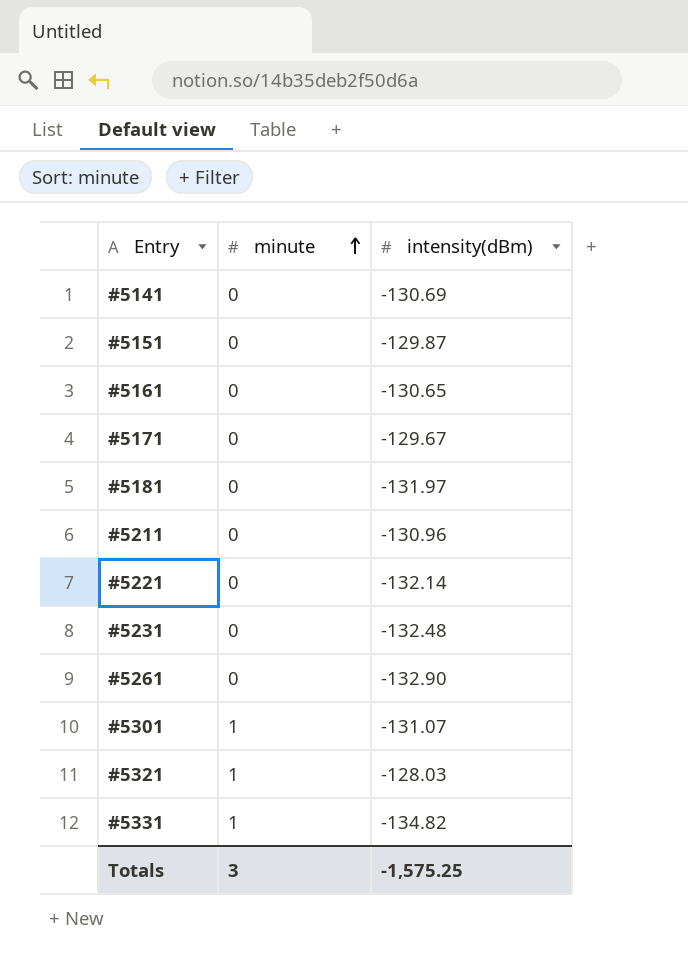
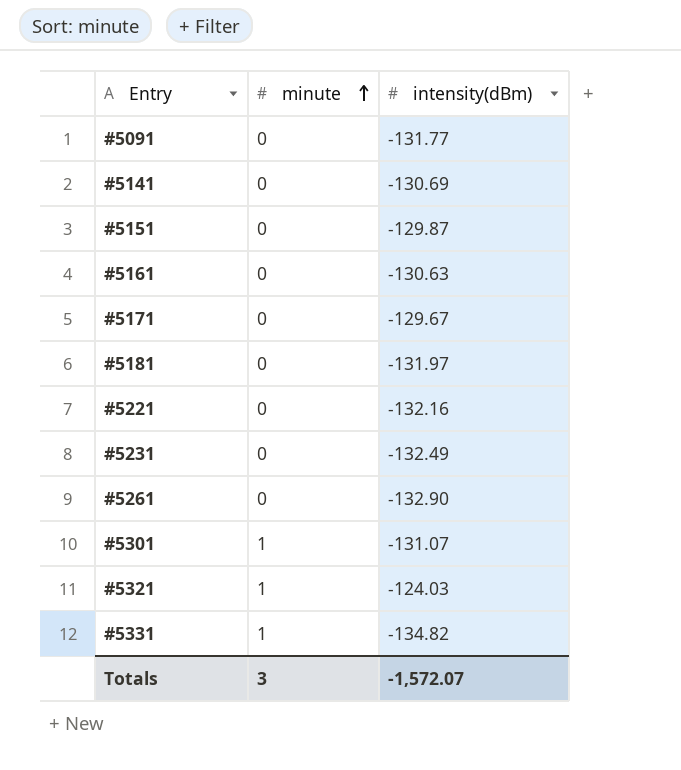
row #5211: 0 | -130.96 -> none
row #5091: none -> 0 | -131.77
#5161 | intensity(dBm): -130.65 -> -130.63
#5221 | intensity(dBm): -132.14 -> -132.16
#5231 | intensity(dBm): -132.48 -> -132.49
#5321 | intensity(dBm): -128.03 -> -124.03
Totals | intensity(dBm): -1,575.25 -> -1,572.07

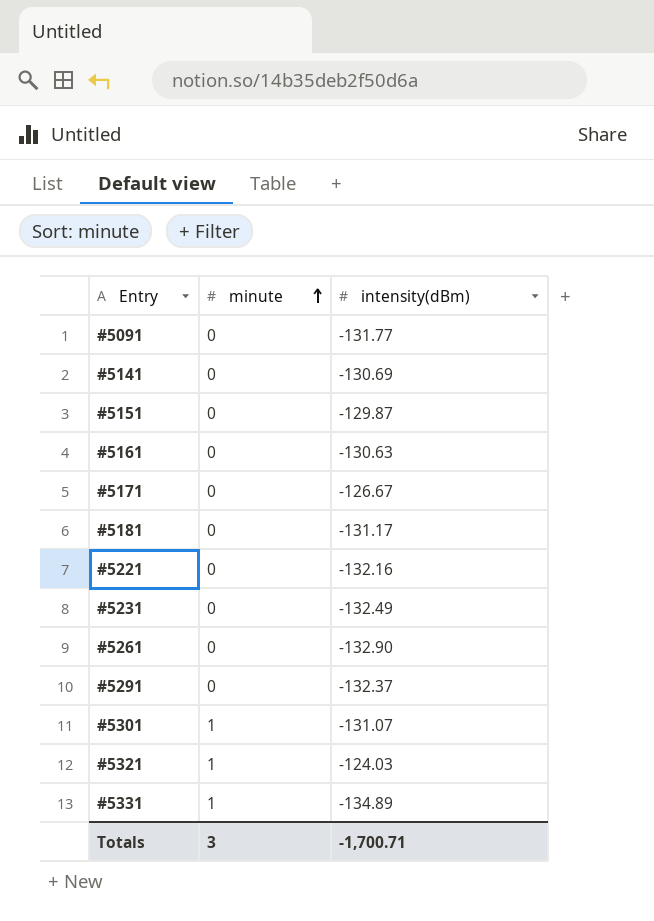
#5171 | intensity(dBm): -129.67 -> -126.67
#5181 | intensity(dBm): -131.97 -> -131.17
row #5291: none -> 0 | -132.37
#5331 | intensity(dBm): -134.82 -> -134.89
Totals | intensity(dBm): -1,572.07 -> -1,700.71

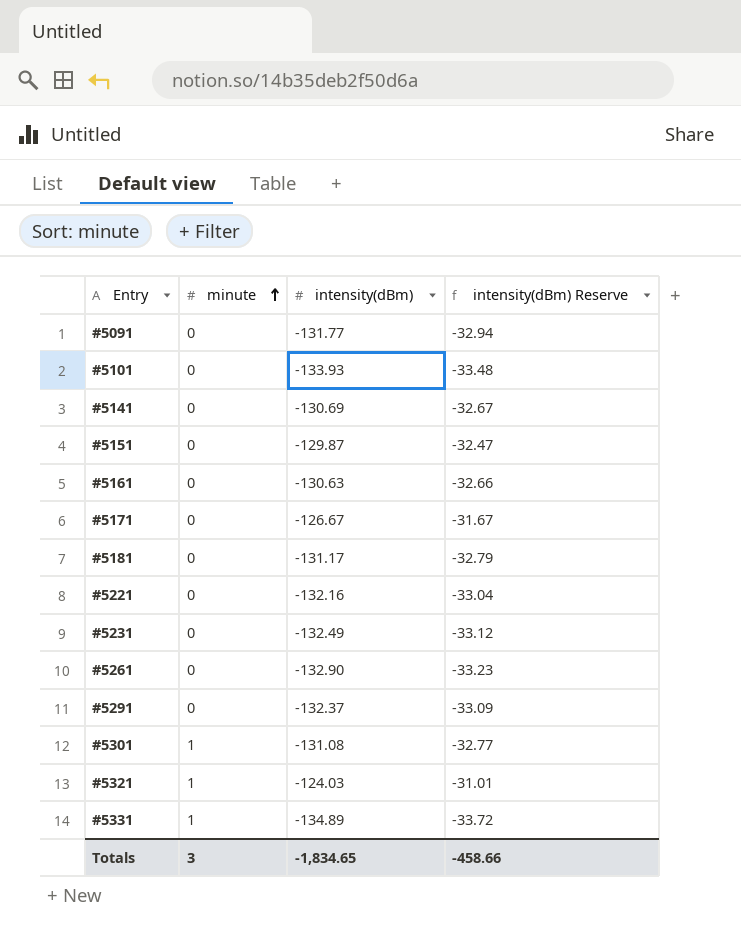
column intensity(dBm) Reserve | formula: none -> [intensity(dBm)] * 0.25
row #5101: none -> 0 | -133.93 | -33.48
#5301 | intensity(dBm): -131.07 -> -131.08
Totals | intensity(dBm): -1,700.71 -> -1,834.65

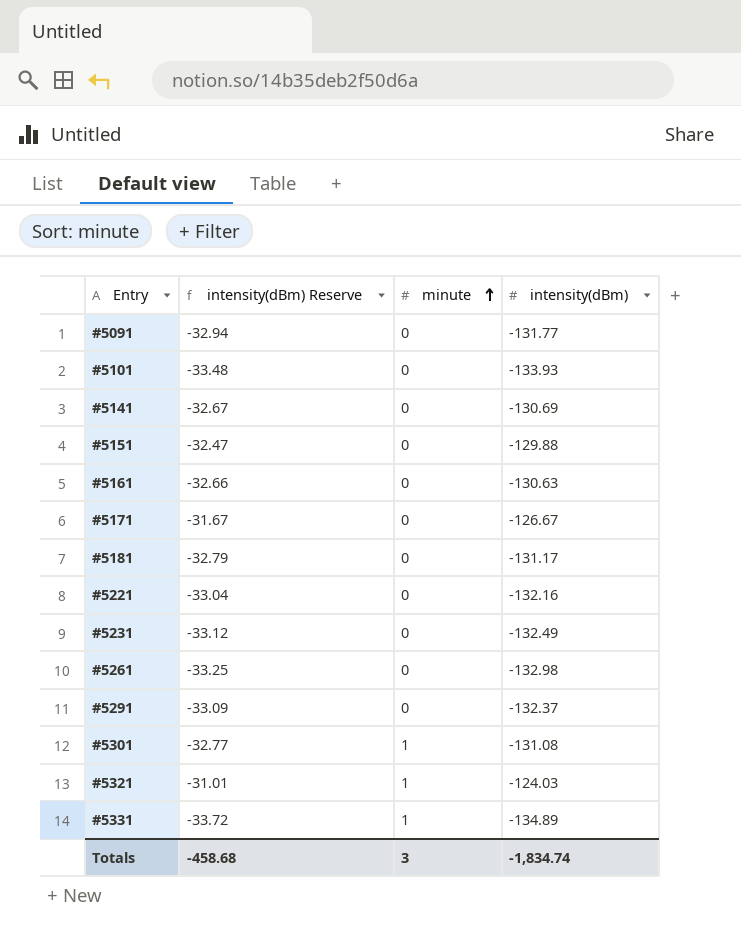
column intensity(dBm) Reserve | position: 4 -> 2
#5151 | intensity(dBm): -129.87 -> -129.88
#5261 | intensity(dBm) Reserve: -33.23 -> -33.25
#5261 | intensity(dBm): -132.90 -> -132.98
Totals | intensity(dBm) Reserve: -458.66 -> -458.68
Totals | intensity(dBm): -1,834.65 -> -1,834.74

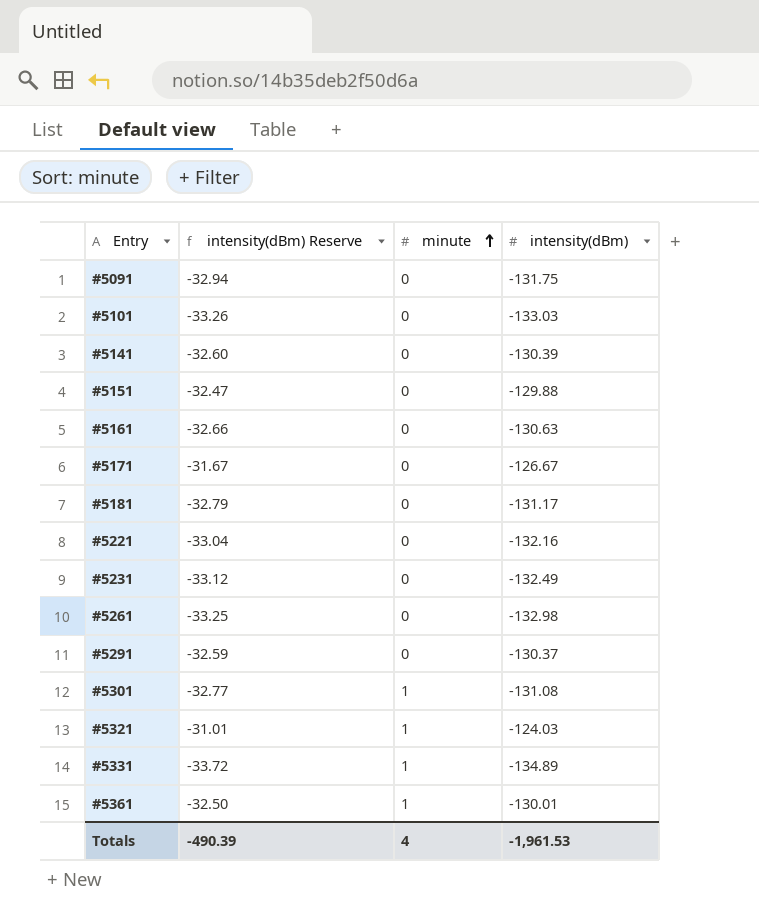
#5091 | intensity(dBm): -131.77 -> -131.75
#5101 | intensity(dBm) Reserve: -33.48 -> -33.26
#5101 | intensity(dBm): -133.93 -> -133.03
#5141 | intensity(dBm) Reserve: -32.67 -> -32.60
#5141 | intensity(dBm): -130.69 -> -130.39
#5291 | intensity(dBm) Reserve: -33.09 -> -32.59
#5291 | intensity(dBm): -132.37 -> -130.37
row #5361: none -> -32.50 | 1 | -130.01
Totals | intensity(dBm) Reserve: -458.68 -> -490.39
Totals | minute: 3 -> 4
Totals | intensity(dBm): -1,834.74 -> -1,961.53

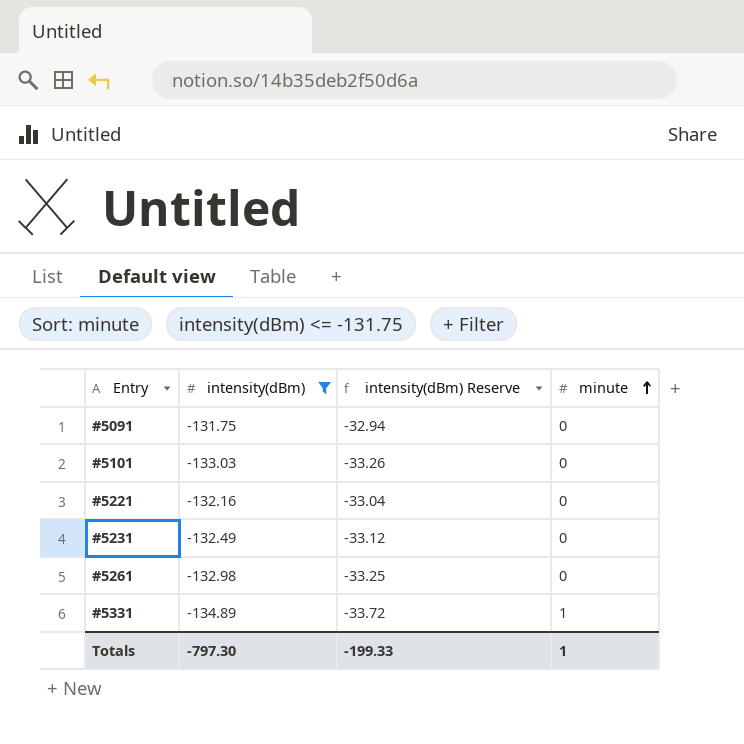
filter: none -> intensity(dBm) <= -131.75
column intensity(dBm) | position: 4 -> 2
Totals | intensity(dBm): -1,961.53 -> -797.30
Totals | intensity(dBm) Reserve: -490.39 -> -199.33
Totals | minute: 4 -> 1

